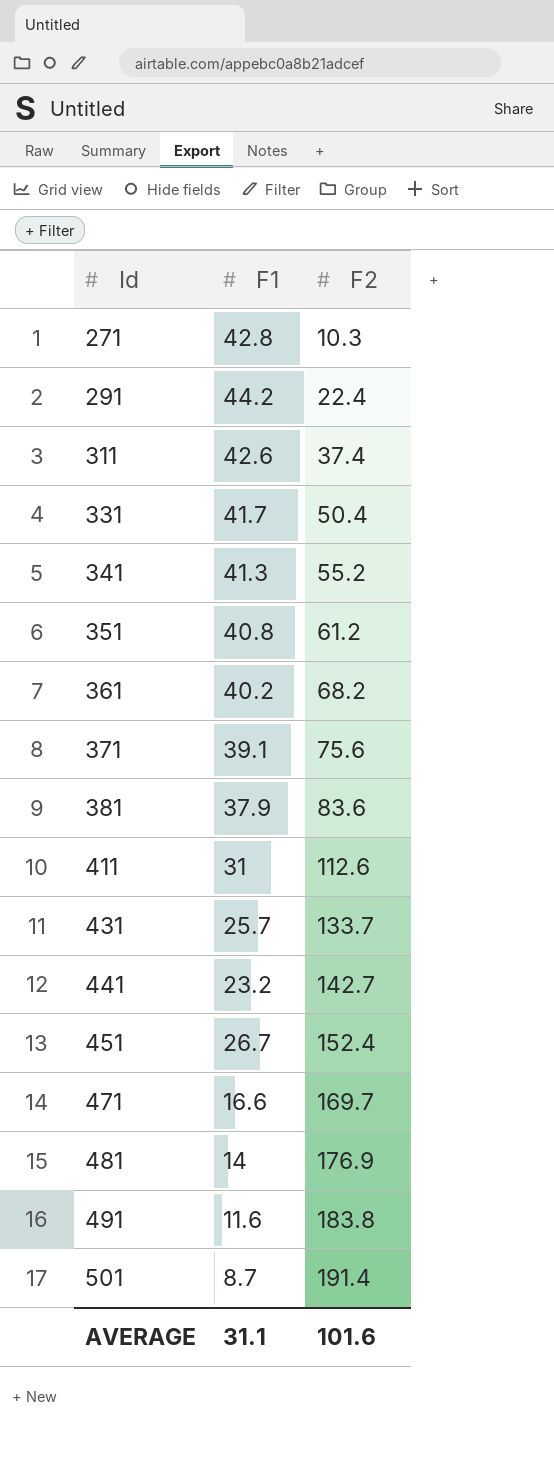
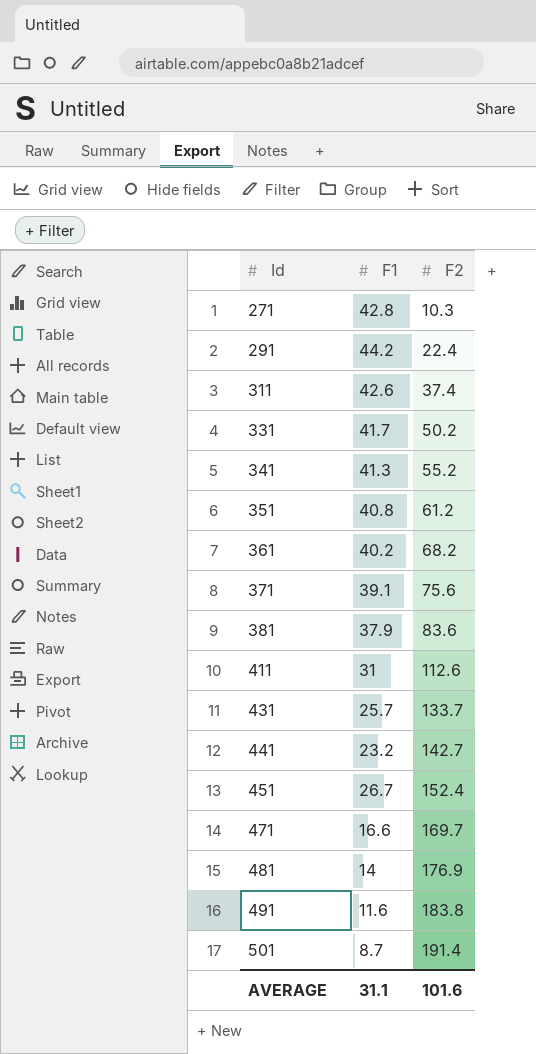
331 | F2: 50.4 -> 50.2

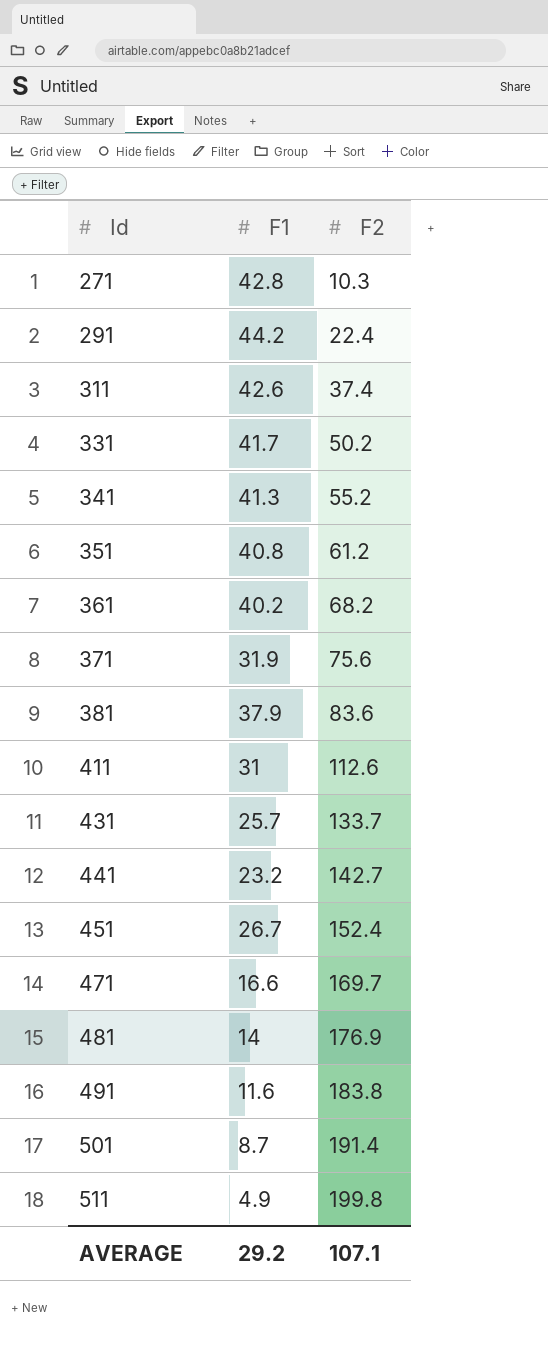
371 | F1: 39.1 -> 31.9
row 511: none -> 4.9 | 199.8
AVERAGE | F1: 31.1 -> 29.2
AVERAGE | F2: 101.6 -> 107.1

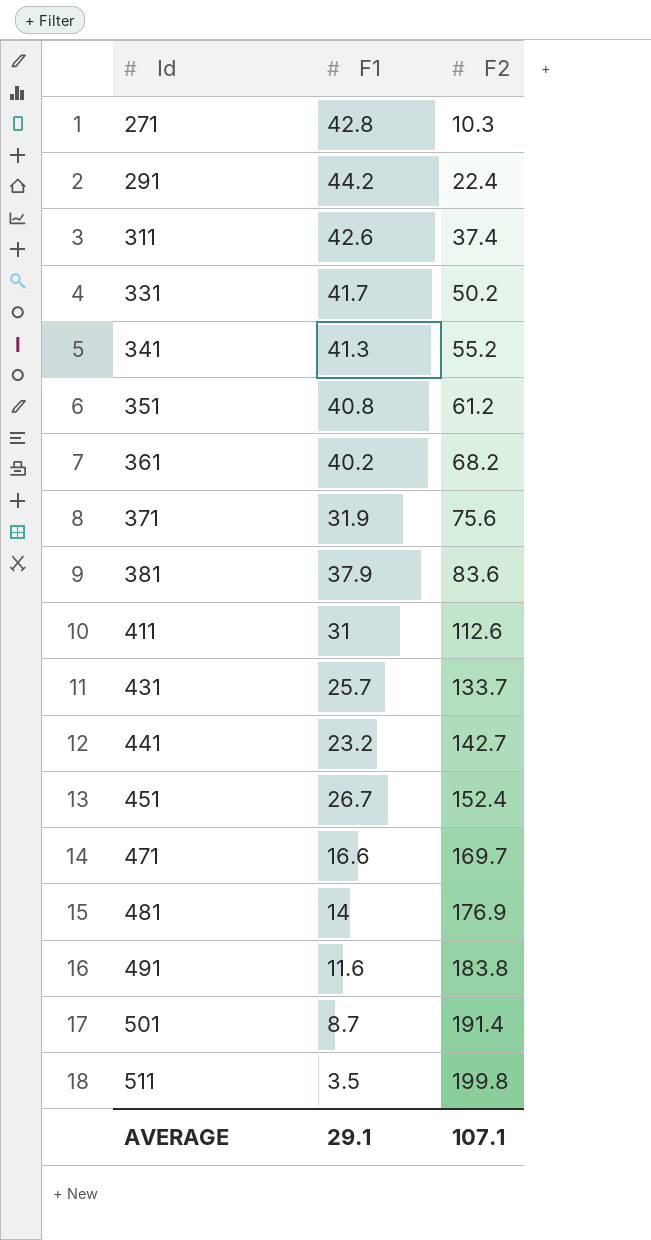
511 | F1: 4.9 -> 3.5
AVERAGE | F1: 29.2 -> 29.1

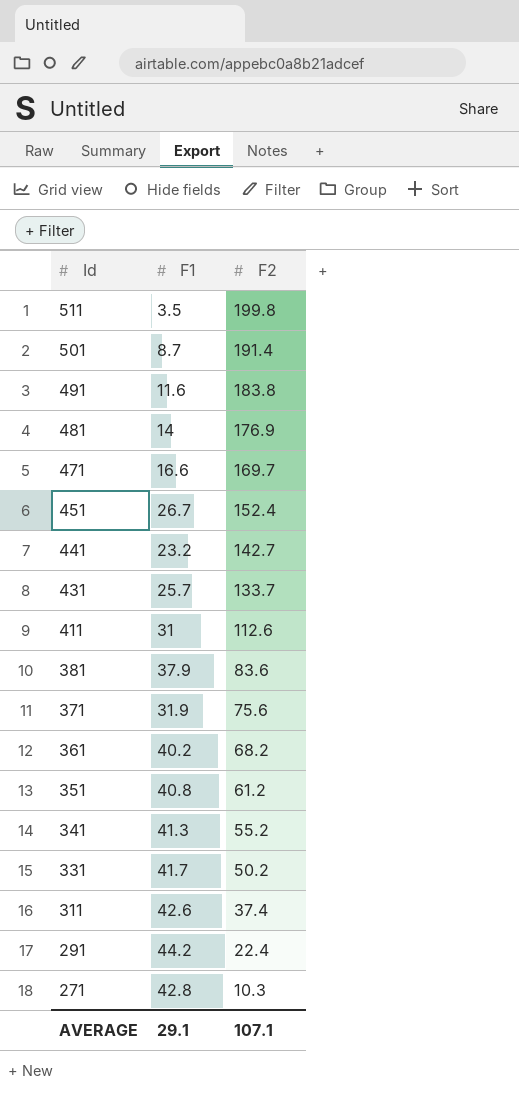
row order: Id ascending -> Id descending

